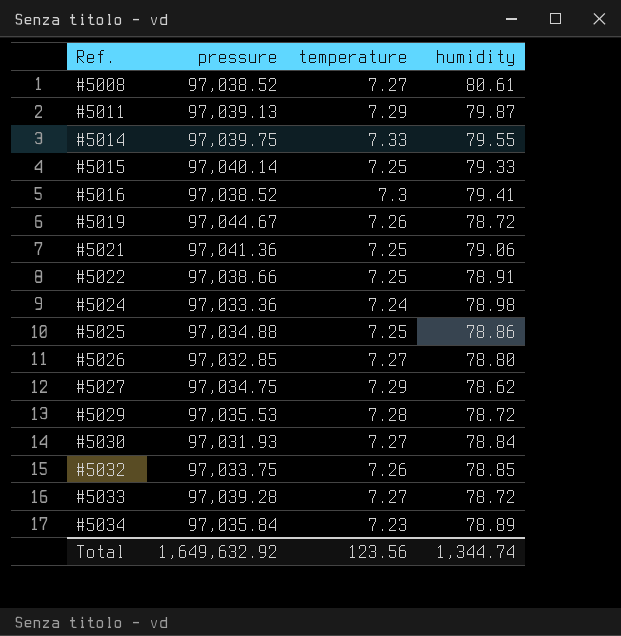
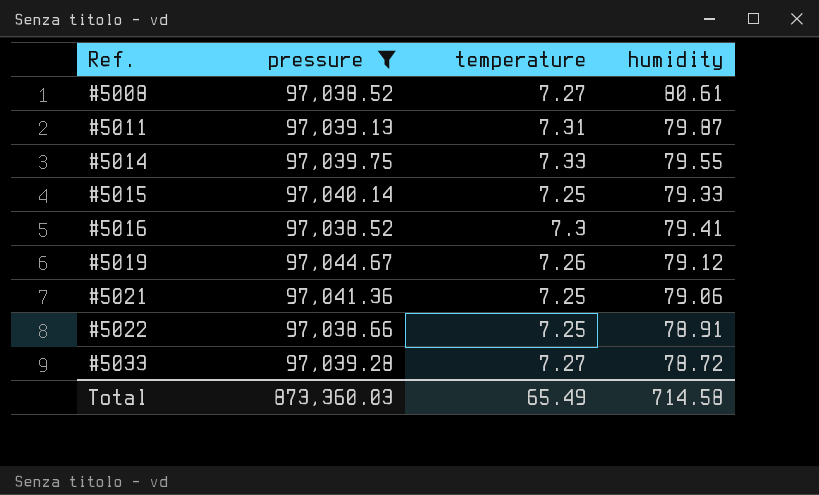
filter: none -> pressure >= 97,038.52
#5011 | temperature: 7.29 -> 7.31
#5019 | humidity: 78.72 -> 79.12
Total | pressure: 1,649,632.92 -> 873,360.03
Total | temperature: 123.56 -> 65.49
Total | humidity: 1,344.74 -> 714.58

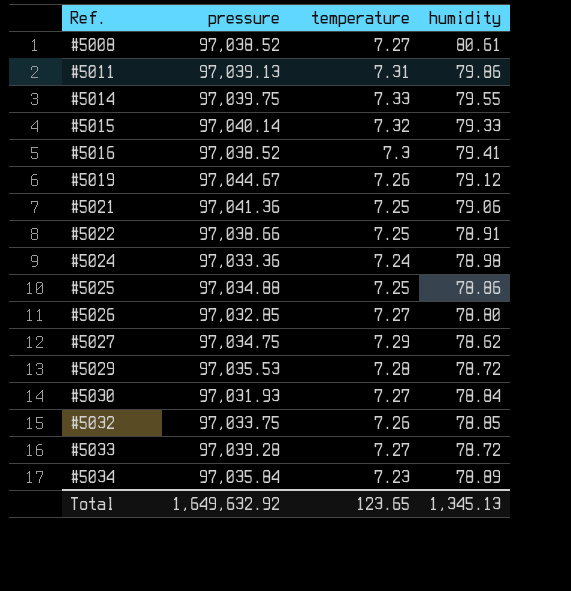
filter: pressure >= 97,038.52 -> none
#5011 | humidity: 79.87 -> 79.86
#5015 | temperature: 7.25 -> 7.32
Total | pressure: 873,360.03 -> 1,649,632.92
Total | temperature: 65.49 -> 123.65
Total | humidity: 714.58 -> 1,345.13

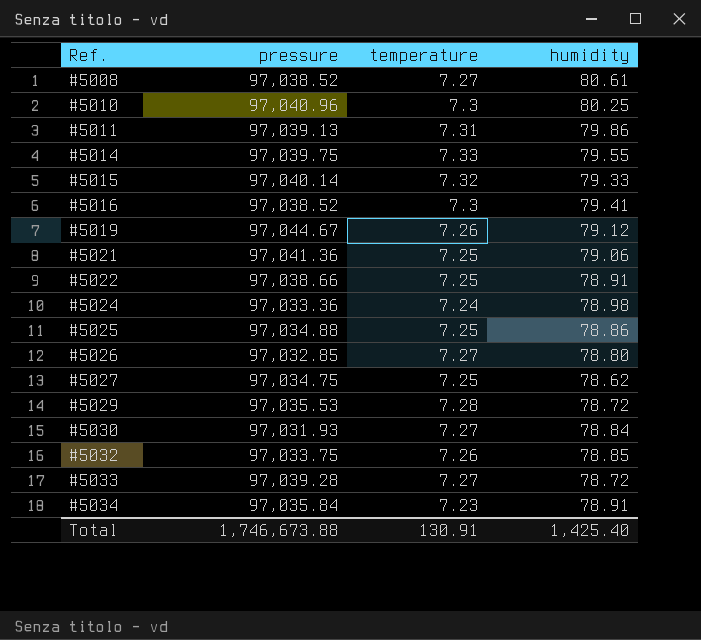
row #5010: none -> 97,040.96 | 7.3 | 80.25
#5027 | temperature: 7.29 -> 7.25
#5034 | humidity: 78.89 -> 78.91
Total | pressure: 1,649,632.92 -> 1,746,673.88
Total | temperature: 123.65 -> 130.91
Total | humidity: 1,345.13 -> 1,425.40

